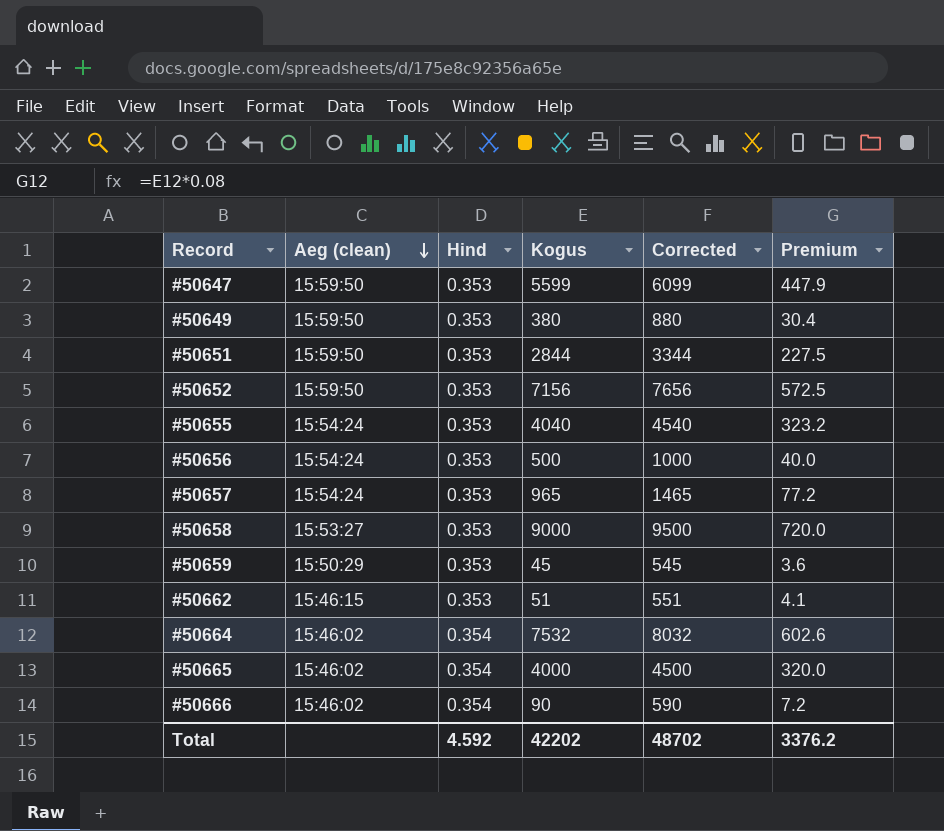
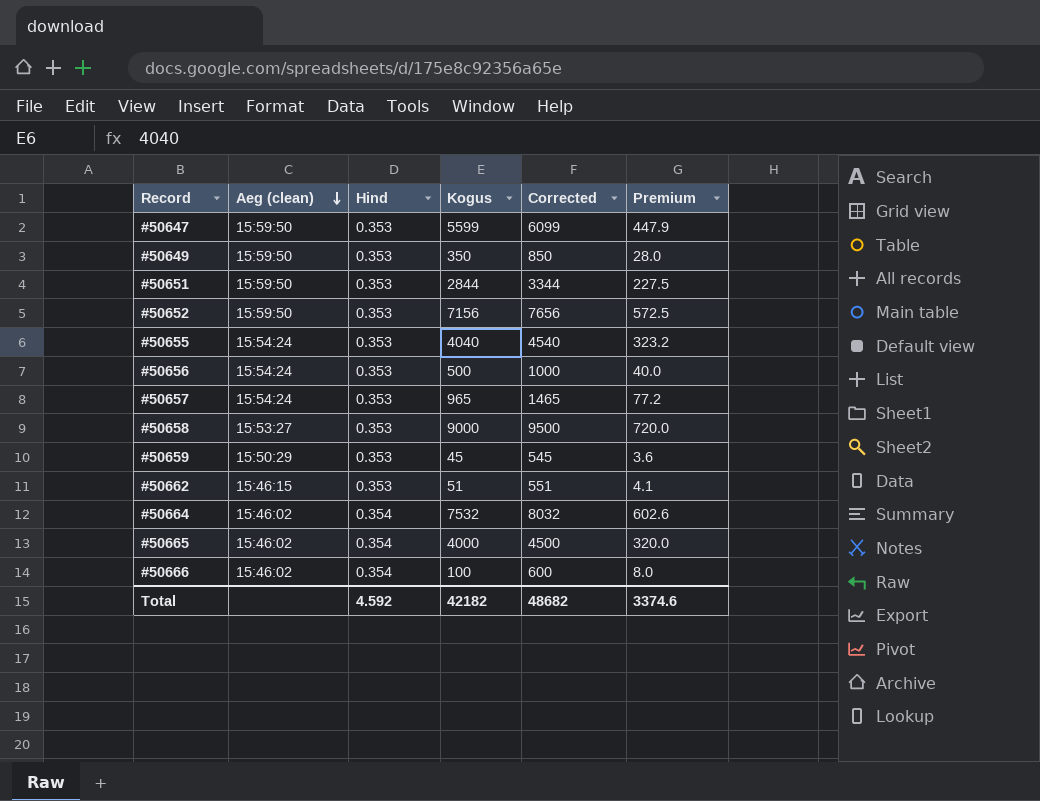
#50649 | Kogus: 380 -> 350
#50649 | Corrected: 880 -> 850
#50649 | Premium: 30.4 -> 28.0
#50666 | Kogus: 90 -> 100
#50666 | Corrected: 590 -> 600
#50666 | Premium: 7.2 -> 8.0
Total | Kogus: 42202 -> 42182
Total | Corrected: 48702 -> 48682
Total | Premium: 3376.2 -> 3374.6

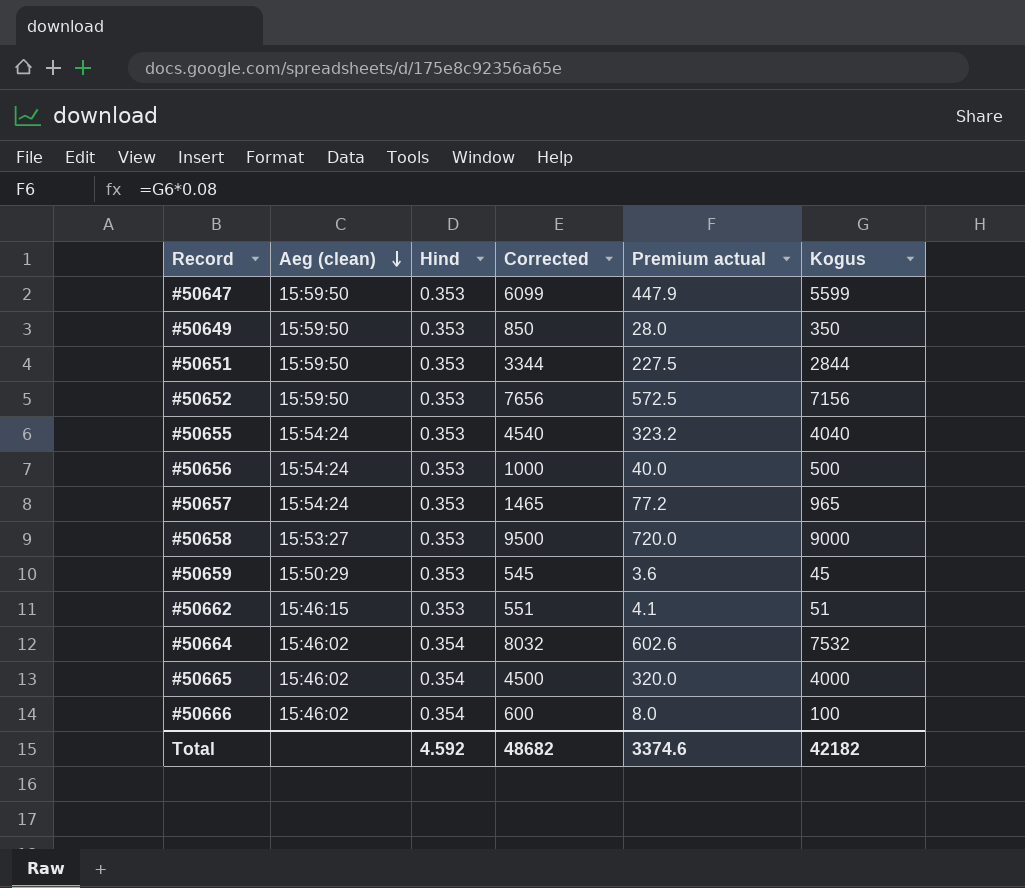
column name: Premium -> Premium actual
column Kogus | position: 4 -> 6

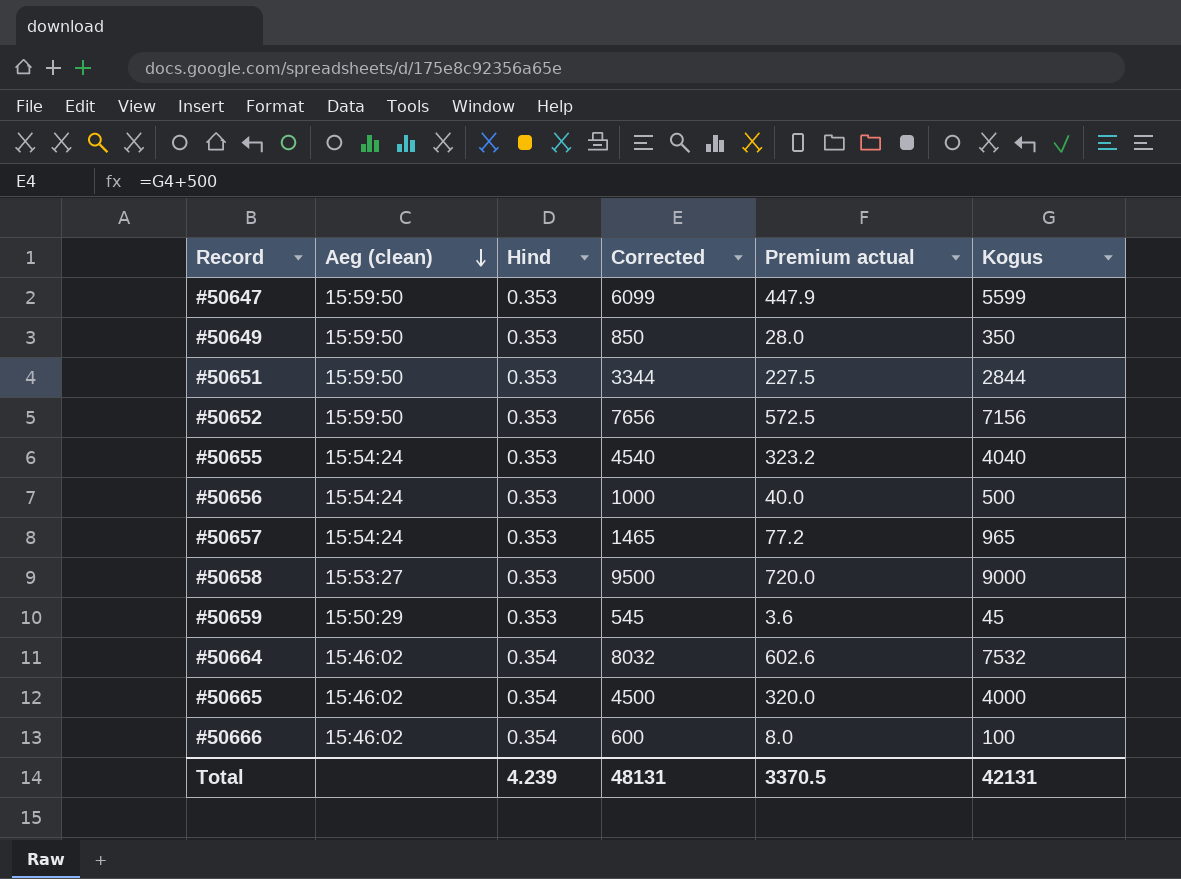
row #50662: 15:46:15 | 0.353 | 551 | 4.1 | 51 -> none
Total | Hind: 4.592 -> 4.239
Total | Corrected: 48682 -> 48131
Total | Premium actual: 3374.6 -> 3370.5
Total | Kogus: 42182 -> 42131

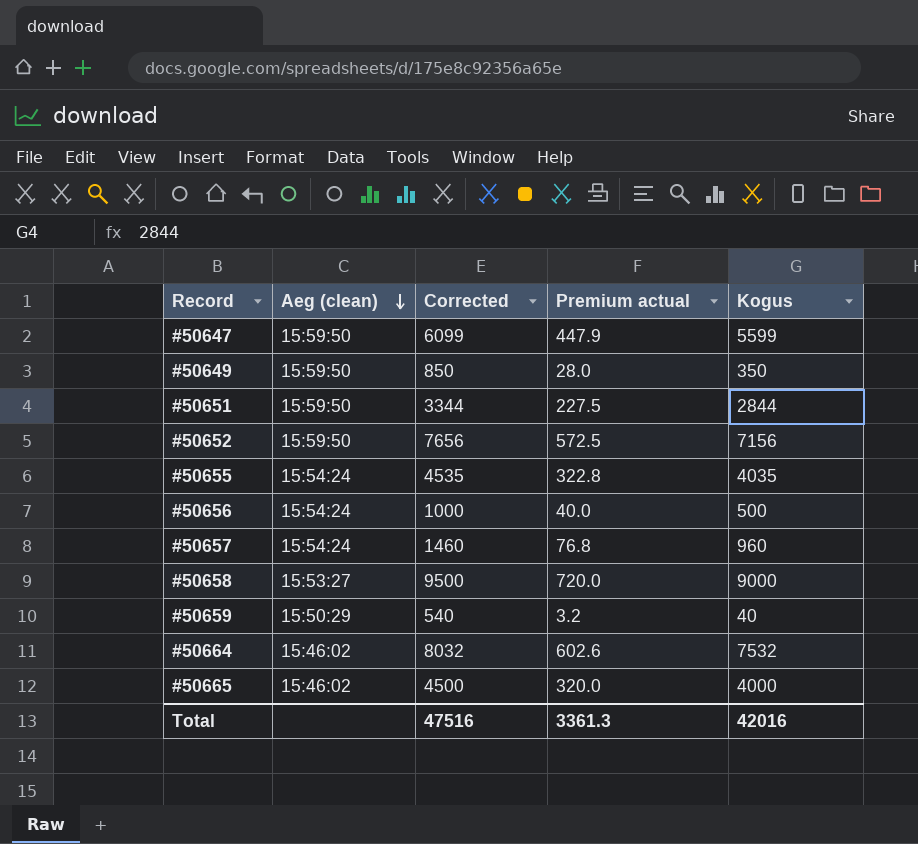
column Hind | position: 3 -> none
row #50666: 15:46:02 | 0.354 | 600 | 8.0 | 100 -> none
#50655 | Corrected: 4540 -> 4535
#50655 | Premium actual: 323.2 -> 322.8
#50655 | Kogus: 4040 -> 4035
#50657 | Corrected: 1465 -> 1460
#50657 | Premium actual: 77.2 -> 76.8
#50657 | Kogus: 965 -> 960
#50659 | Corrected: 545 -> 540
#50659 | Premium actual: 3.6 -> 3.2
#50659 | Kogus: 45 -> 40
Total | Corrected: 48131 -> 47516
Total | Premium actual: 3370.5 -> 3361.3
Total | Kogus: 42131 -> 42016

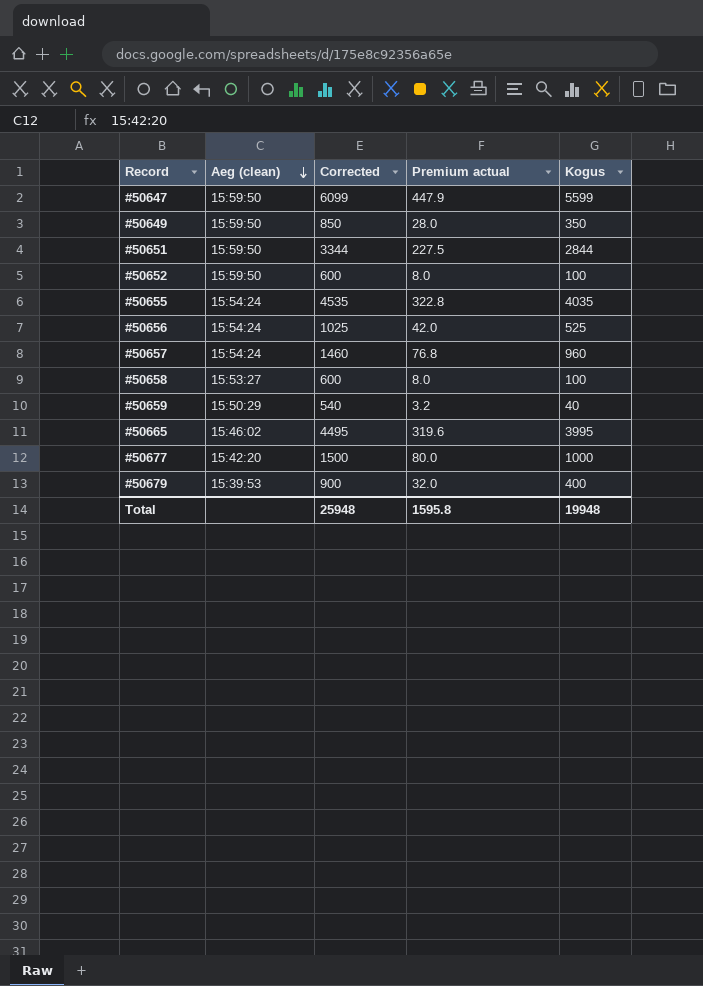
row #50664: 15:46:02 | 8032 | 602.6 | 7532 -> none
#50652 | Corrected: 7656 -> 600
#50652 | Premium actual: 572.5 -> 8.0
#50652 | Kogus: 7156 -> 100
#50656 | Corrected: 1000 -> 1025
#50656 | Premium actual: 40.0 -> 42.0
#50656 | Kogus: 500 -> 525
#50658 | Corrected: 9500 -> 600
#50658 | Premium actual: 720.0 -> 8.0
#50658 | Kogus: 9000 -> 100
#50665 | Corrected: 4500 -> 4495
#50665 | Premium actual: 320.0 -> 319.6
#50665 | Kogus: 4000 -> 3995
row #50677: none -> 15:42:20 | 1500 | 80.0 | 1000
row #50679: none -> 15:39:53 | 900 | 32.0 | 400
Total | Corrected: 47516 -> 25948
Total | Premium actual: 3361.3 -> 1595.8
Total | Kogus: 42016 -> 19948

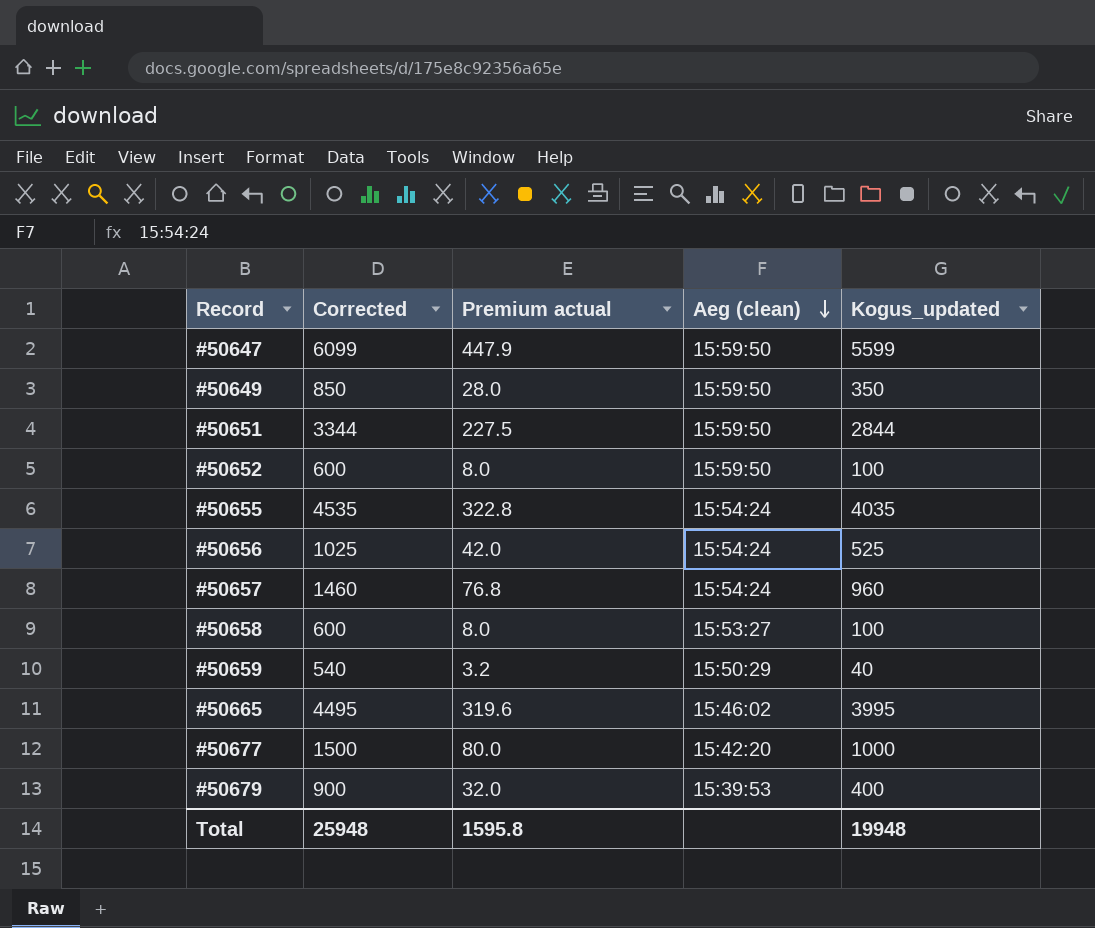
column Aeg (clean) | position: 2 -> 4
column name: Kogus -> Kogus_updated

